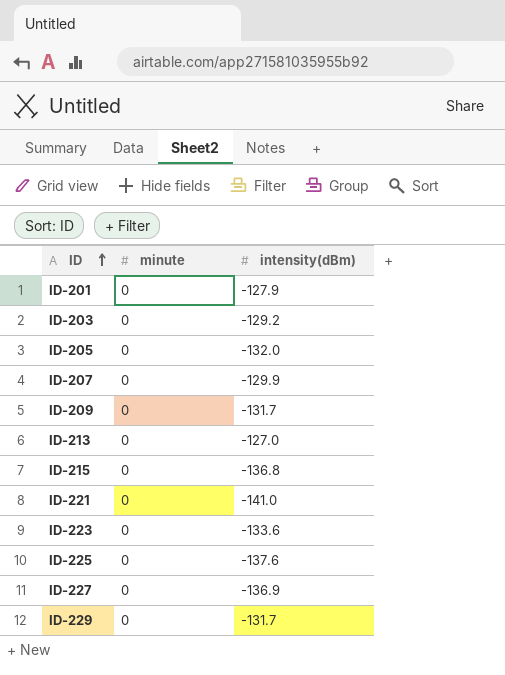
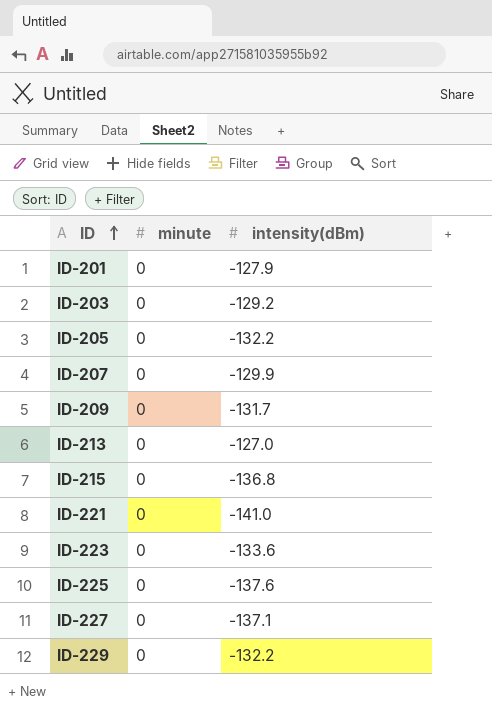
ID-205 | intensity(dBm): -132.0 -> -132.2
ID-227 | intensity(dBm): -136.9 -> -137.1
ID-229 | intensity(dBm): -131.7 -> -132.2

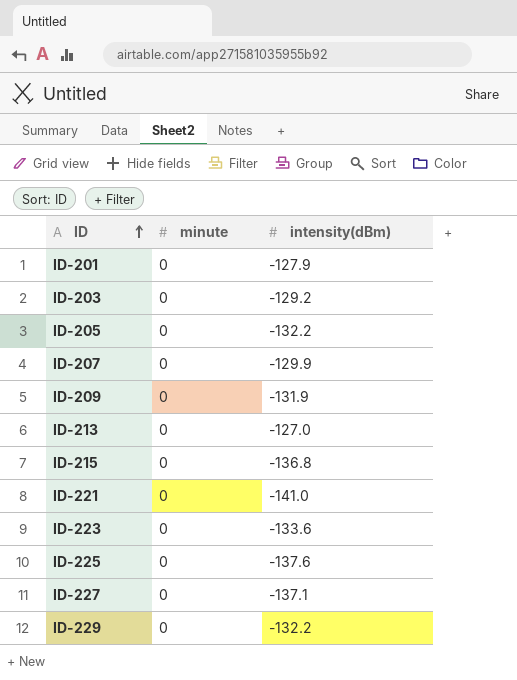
ID-209 | intensity(dBm): -131.7 -> -131.9

